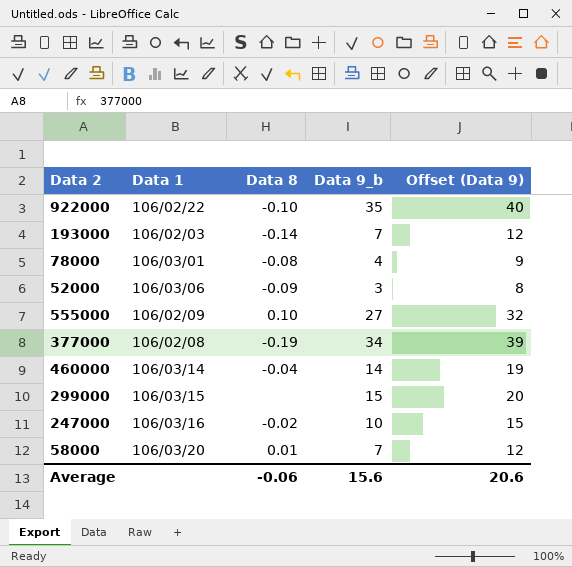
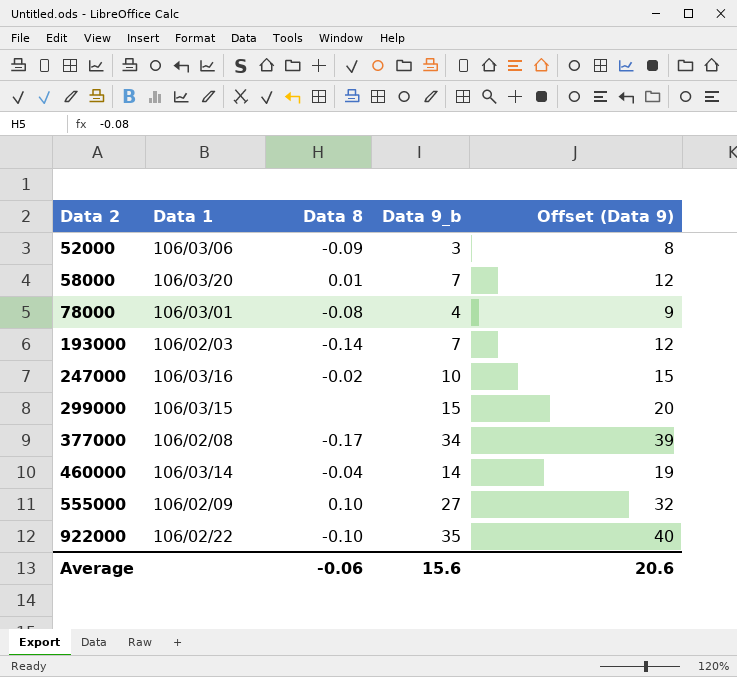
row order: none -> Data 2 ascending
377000 | Data 8: -0.19 -> -0.17

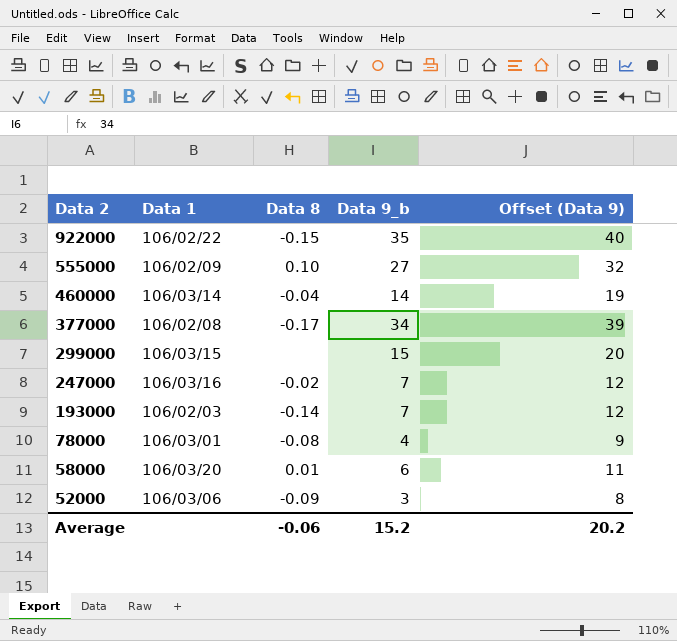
row order: Data 2 ascending -> Data 2 descending
922000 | Data 8: -0.10 -> -0.15
247000 | Data 9_b: 10 -> 7
247000 | Offset (Data 9): 15 -> 12
58000 | Data 9_b: 7 -> 6
58000 | Offset (Data 9): 12 -> 11
Average | Data 9_b: 15.6 -> 15.2
Average | Offset (Data 9): 20.6 -> 20.2

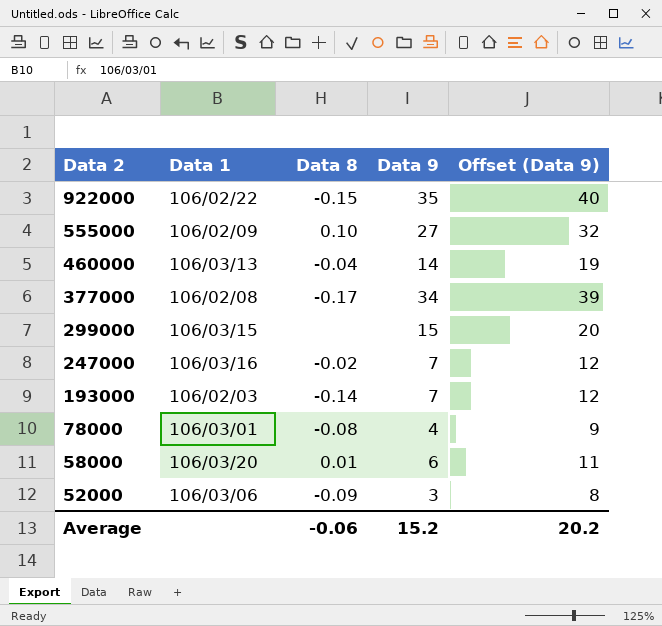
column name: Data 9_b -> Data 9
460000 | Data 1: 106/03/14 -> 106/03/13

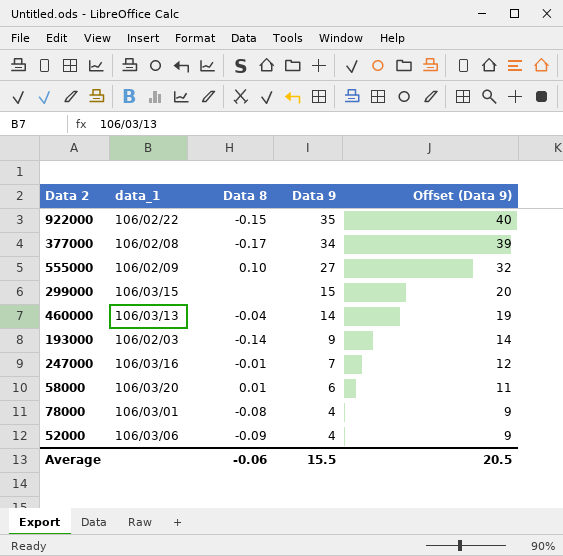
row order: Data 2 descending -> Data 9 descending
column name: Data 1 -> data_1
193000 | Data 9: 7 -> 9
193000 | Offset (Data 9): 12 -> 14
247000 | Data 8: -0.02 -> -0.01
52000 | Data 9: 3 -> 4
52000 | Offset (Data 9): 8 -> 9
Average | Data 9: 15.2 -> 15.5
Average | Offset (Data 9): 20.2 -> 20.5

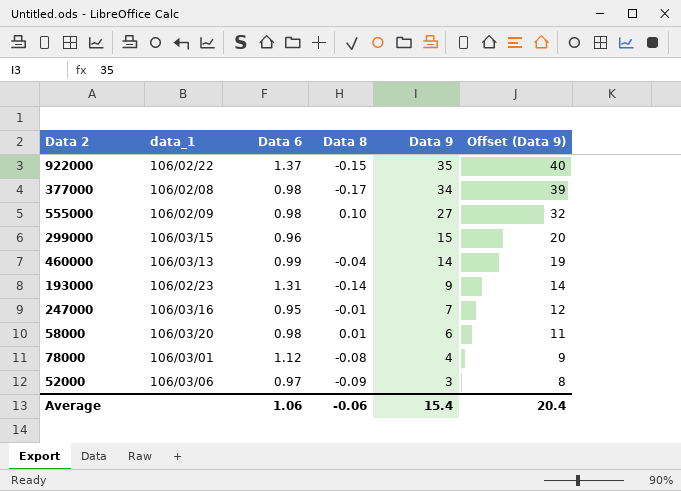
column Data 6 | position: none -> 3
193000 | data_1: 106/02/03 -> 106/02/23
52000 | Data 9: 4 -> 3
52000 | Offset (Data 9): 9 -> 8
Average | Data 9: 15.5 -> 15.4
Average | Offset (Data 9): 20.5 -> 20.4

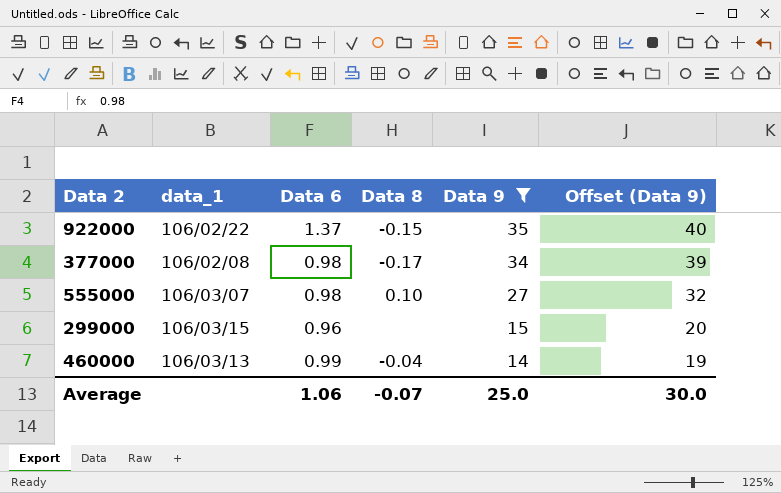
filter: none -> Data 9 >= 14
555000 | data_1: 106/02/09 -> 106/03/07
Average | Data 8: -0.06 -> -0.07
Average | Data 9: 15.4 -> 25.0
Average | Offset (Data 9): 20.4 -> 30.0

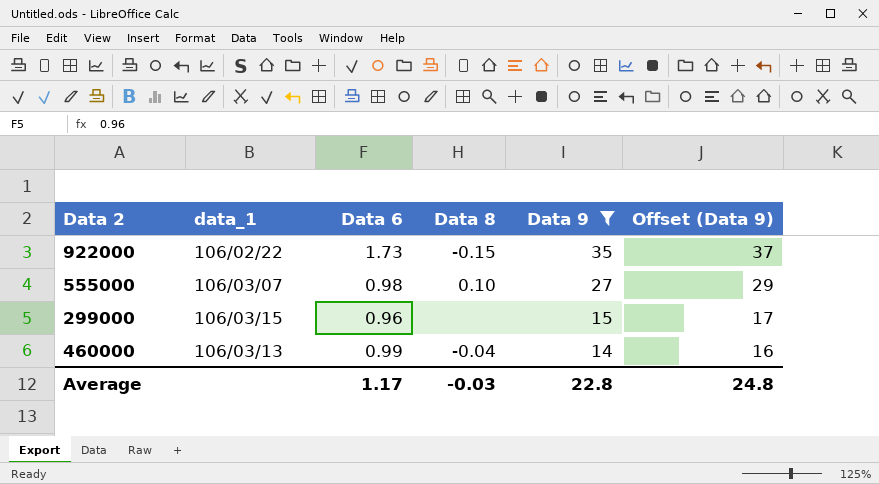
column Offset (Data 9) | formula: [Data 9] + 5 -> [Data 9] + 2
row 377000: 106/02/08 | 0.98 | -0.17 | 34 | 39 -> none
922000 | Data 6: 1.37 -> 1.73
Average | Data 6: 1.06 -> 1.17
Average | Data 8: -0.07 -> -0.03
Average | Data 9: 25.0 -> 22.8
Average | Offset (Data 9): 30.0 -> 24.8

